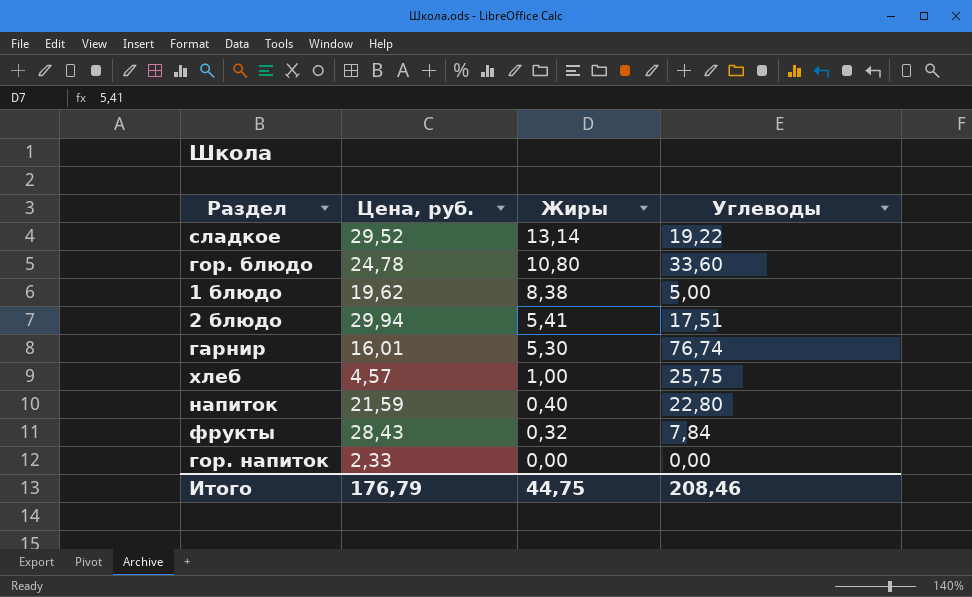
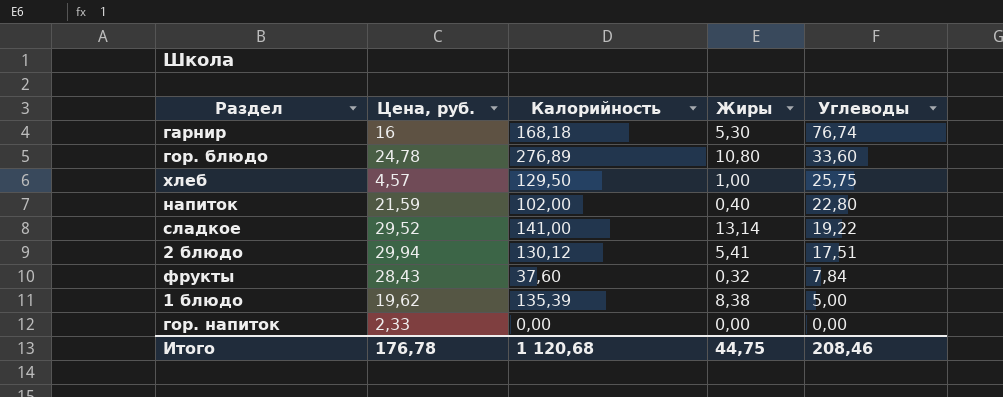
row order: Жиры descending -> Углеводы descending
column Калорийность | position: none -> 3
гарнир | Цена, руб.: 16,01 -> 16
Итого | Цена, руб.: 176,79 -> 176,78

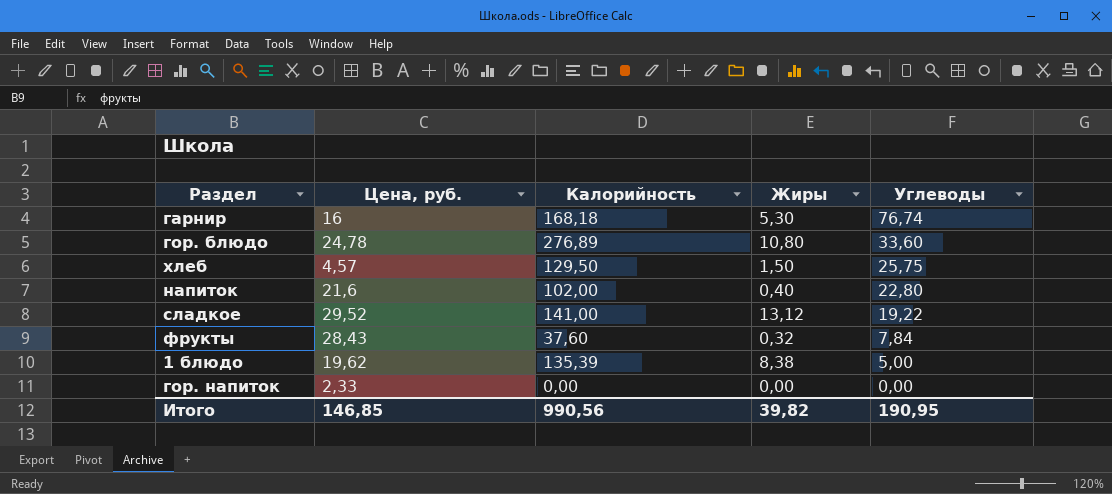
row 2 блюдо: 29,94 | 130,12 | 5,41 | 17,51 -> none
хлеб | Жиры: 1,00 -> 1,50
напиток | Цена, руб.: 21,59 -> 21,6
сладкое | Жиры: 13,14 -> 13,12
Итого | Цена, руб.: 176,78 -> 146,85
Итого | Калорийность: 1 120,68 -> 990,56
Итого | Жиры: 44,75 -> 39,82
Итого | Углеводы: 208,46 -> 190,95

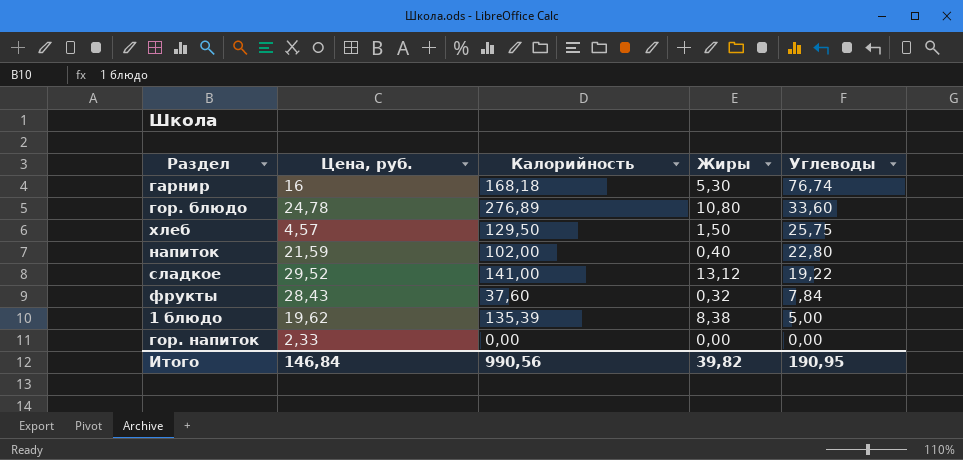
напиток | Цена, руб.: 21,6 -> 21,59
Итого | Цена, руб.: 146,85 -> 146,84

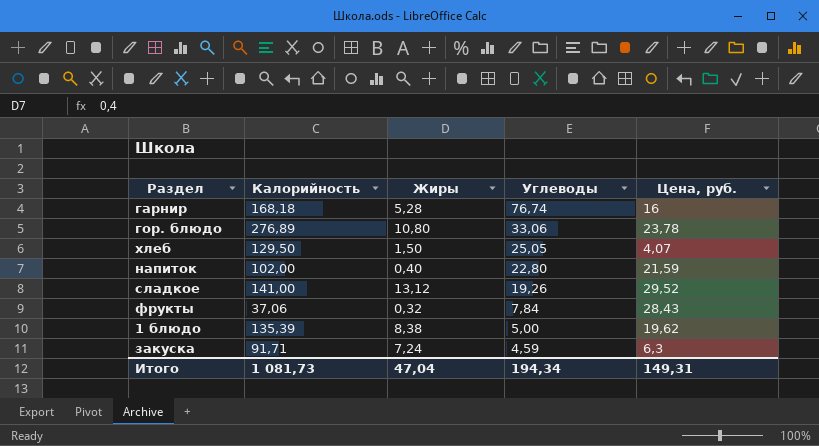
column Цена, руб. | position: 2 -> 5
row гор. напиток: 2,33 | 0,00 | 0,00 | 0,00 -> none
гарнир | Жиры: 5,30 -> 5,28
гор. блюдо | Углеводы: 33,60 -> 33,06
гор. блюдо | Цена, руб.: 24,78 -> 23,78
хлеб | Углеводы: 25,75 -> 25,05
хлеб | Цена, руб.: 4,57 -> 4,07
сладкое | Углеводы: 19,22 -> 19,26
фрукты | Калорийность: 37,60 -> 37,06
row закуска: none -> 91,71 | 7,24 | 4,59 | 6,3
Итого | Калорийность: 990,56 -> 1 081,73
Итого | Жиры: 39,82 -> 47,04
Итого | Углеводы: 190,95 -> 194,34
Итого | Цена, руб.: 146,84 -> 149,31

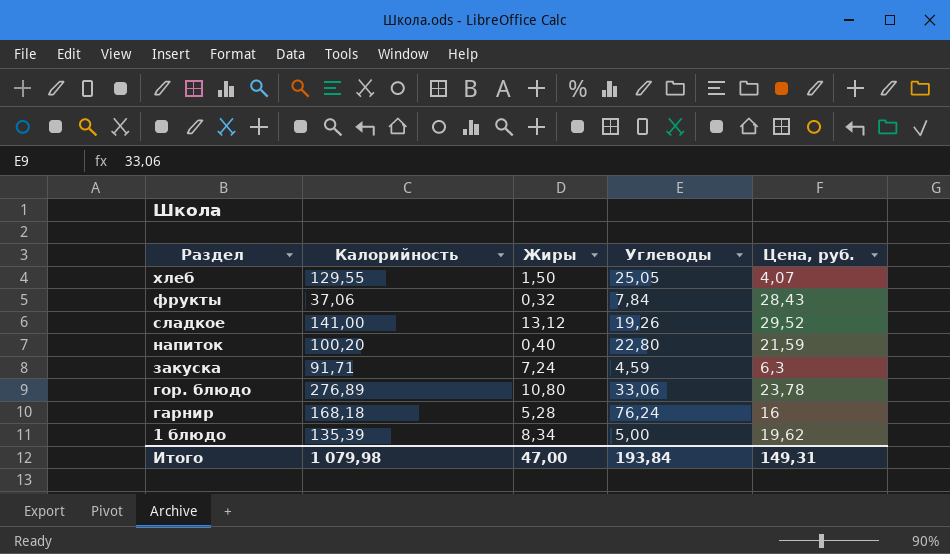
row order: Углеводы descending -> Раздел descending
хлеб | Калорийность: 129,50 -> 129,55
напиток | Калорийность: 102,00 -> 100,20
гарнир | Углеводы: 76,74 -> 76,24
1 блюдо | Жиры: 8,38 -> 8,34
Итого | Калорийность: 1 081,73 -> 1 079,98
Итого | Жиры: 47,04 -> 47,00
Итого | Углеводы: 194,34 -> 193,84

